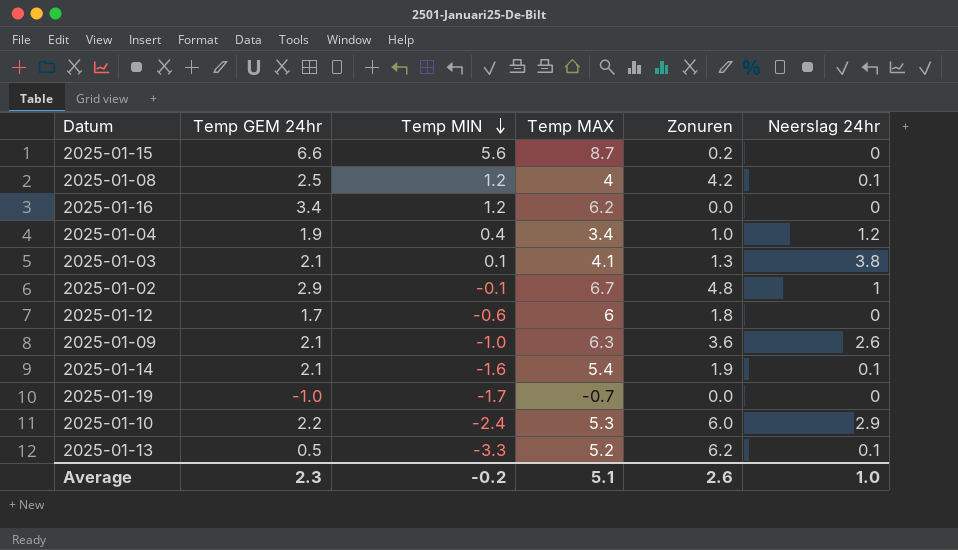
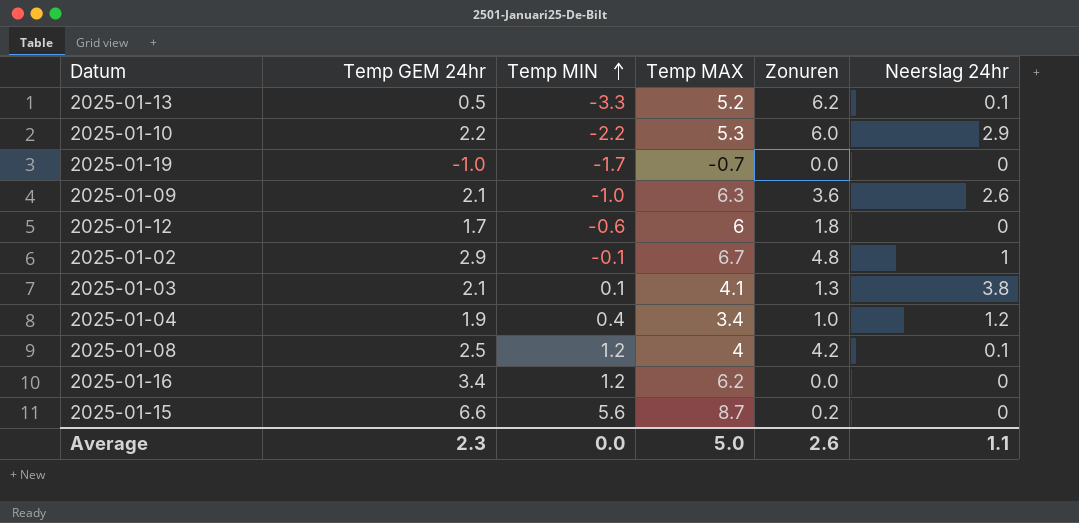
row order: Temp MIN descending -> Temp MIN ascending
row 2025-01-14: 2.1 | -1.6 | 5.4 | 1.9 | 0.1 -> none
2025-01-10 | Temp MIN: -2.4 -> -2.2
Average | Temp MIN: -0.2 -> 0.0
Average | Temp MAX: 5.1 -> 5.0
Average | Neerslag 24hr: 1.0 -> 1.1

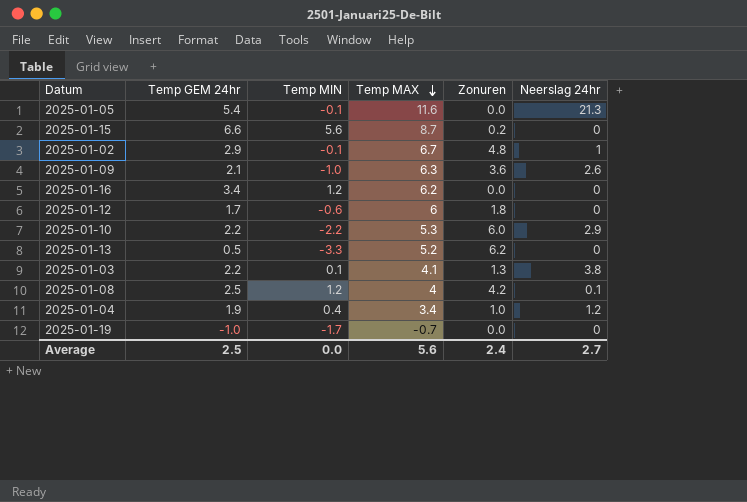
row order: Temp MIN ascending -> Temp MAX descending
row 2025-01-05: none -> 5.4 | -0.1 | 11.6 | 0.0 | 21.3
2025-01-13 | Neerslag 24hr: 0.1 -> 0
2025-01-03 | Temp GEM 24hr: 2.1 -> 2.2
Average | Temp GEM 24hr: 2.3 -> 2.5
Average | Temp MAX: 5.0 -> 5.6
Average | Zonuren: 2.6 -> 2.4
Average | Neerslag 24hr: 1.1 -> 2.7

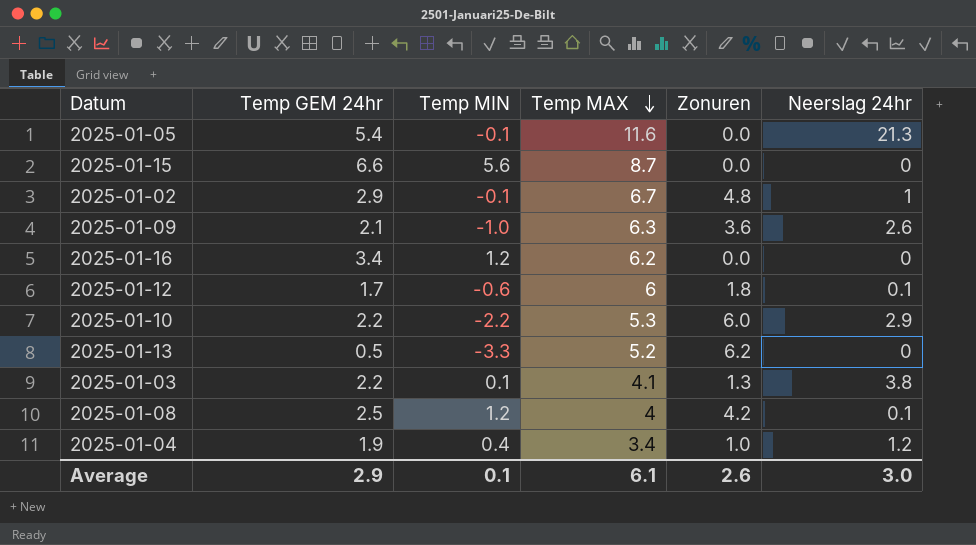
row 2025-01-19: -1.0 | -1.7 | -0.7 | 0.0 | 0 -> none
2025-01-15 | Zonuren: 0.2 -> 0.0
2025-01-12 | Neerslag 24hr: 0 -> 0.1
Average | Temp GEM 24hr: 2.5 -> 2.9
Average | Temp MIN: 0.0 -> 0.1
Average | Temp MAX: 5.6 -> 6.1
Average | Zonuren: 2.4 -> 2.6
Average | Neerslag 24hr: 2.7 -> 3.0

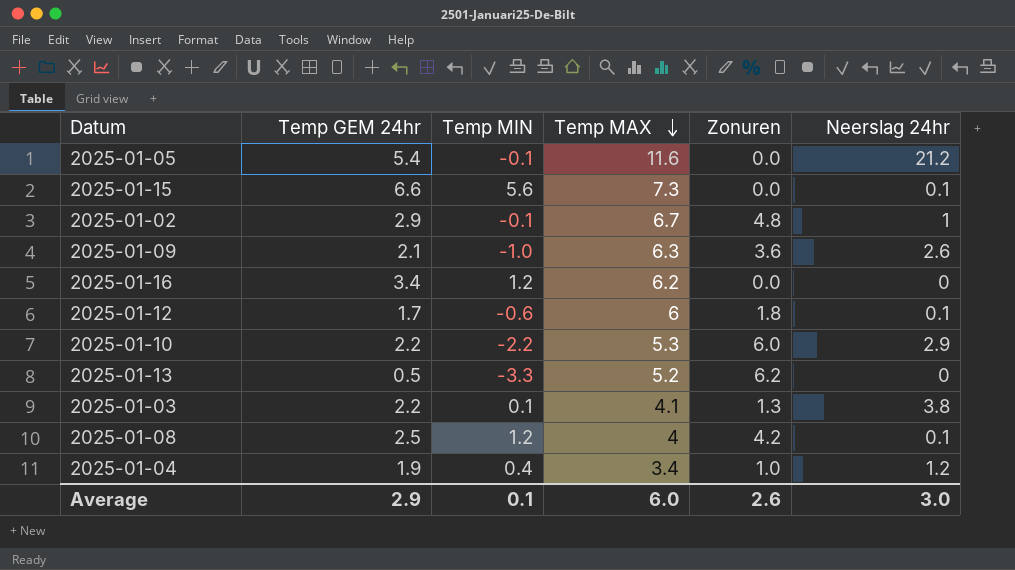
2025-01-05 | Neerslag 24hr: 21.3 -> 21.2
2025-01-15 | Temp MAX: 8.7 -> 7.3
2025-01-15 | Neerslag 24hr: 0 -> 0.1
Average | Temp MAX: 6.1 -> 6.0

